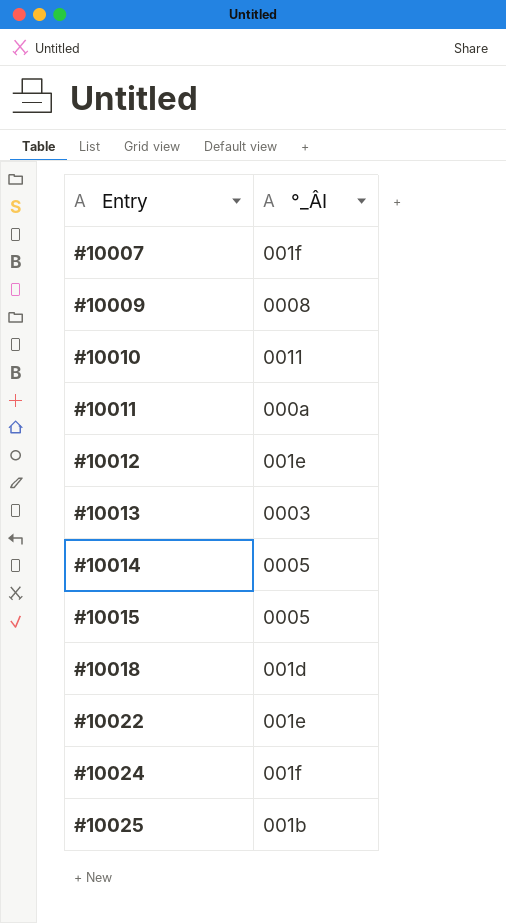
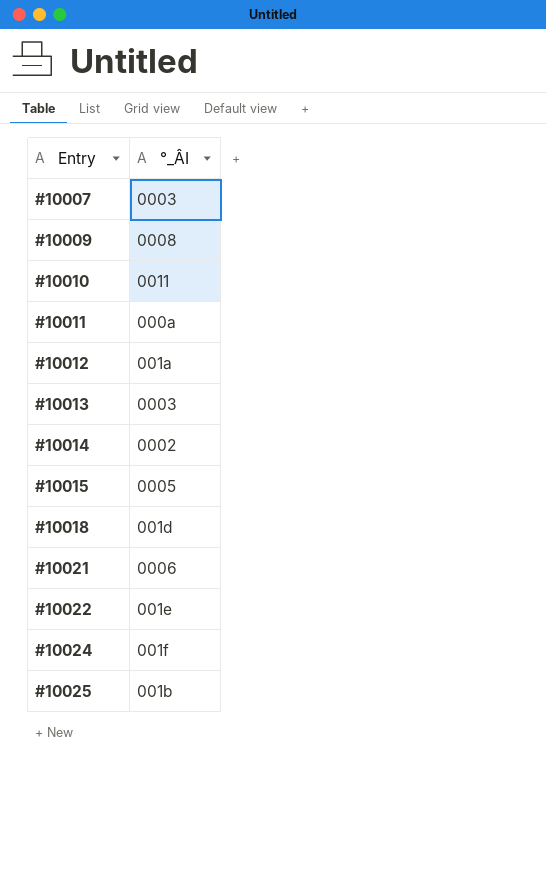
#10007 | °_ÂI: 001f -> 0003
#10012 | °_ÂI: 001e -> 001a
#10014 | °_ÂI: 0005 -> 0002
row #10021: none -> 0006

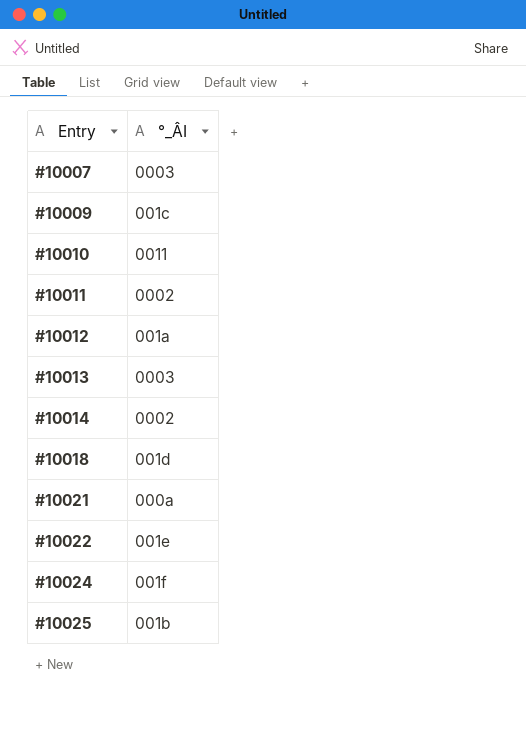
row #10015: 0005 -> none
#10009 | °_ÂI: 0008 -> 001c
#10011 | °_ÂI: 000a -> 0002
#10021 | °_ÂI: 0006 -> 000a

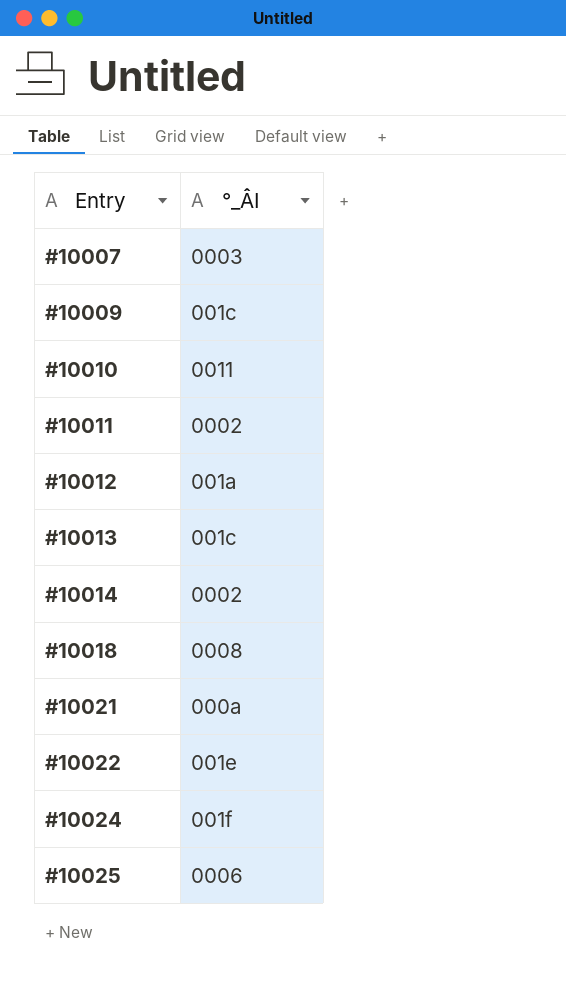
#10013 | °_ÂI: 0003 -> 001c
#10018 | °_ÂI: 001d -> 0008
#10025 | °_ÂI: 001b -> 0006

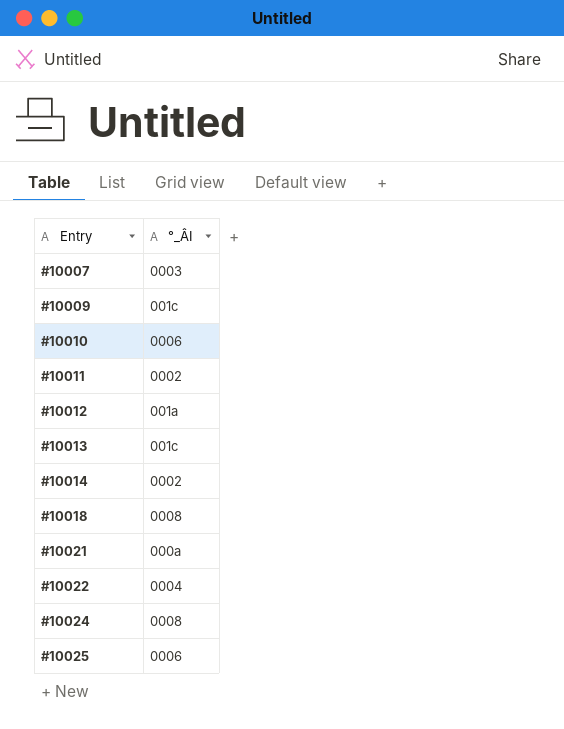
#10010 | °_ÂI: 0011 -> 0006
#10022 | °_ÂI: 001e -> 0004
#10024 | °_ÂI: 001f -> 0008

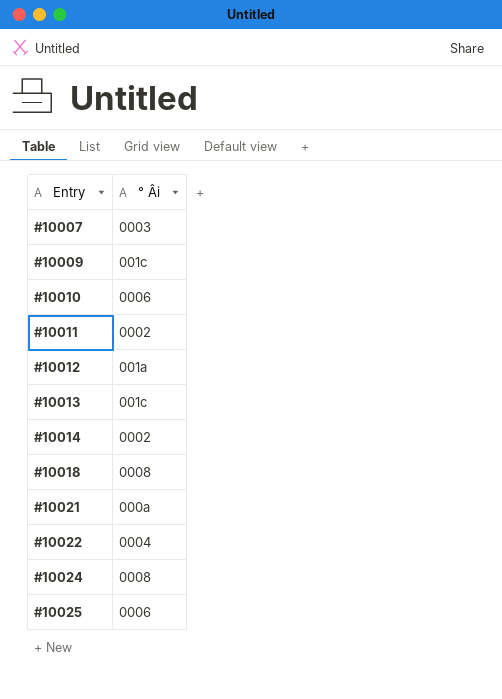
column name: °_ÂI -> ° Âi

